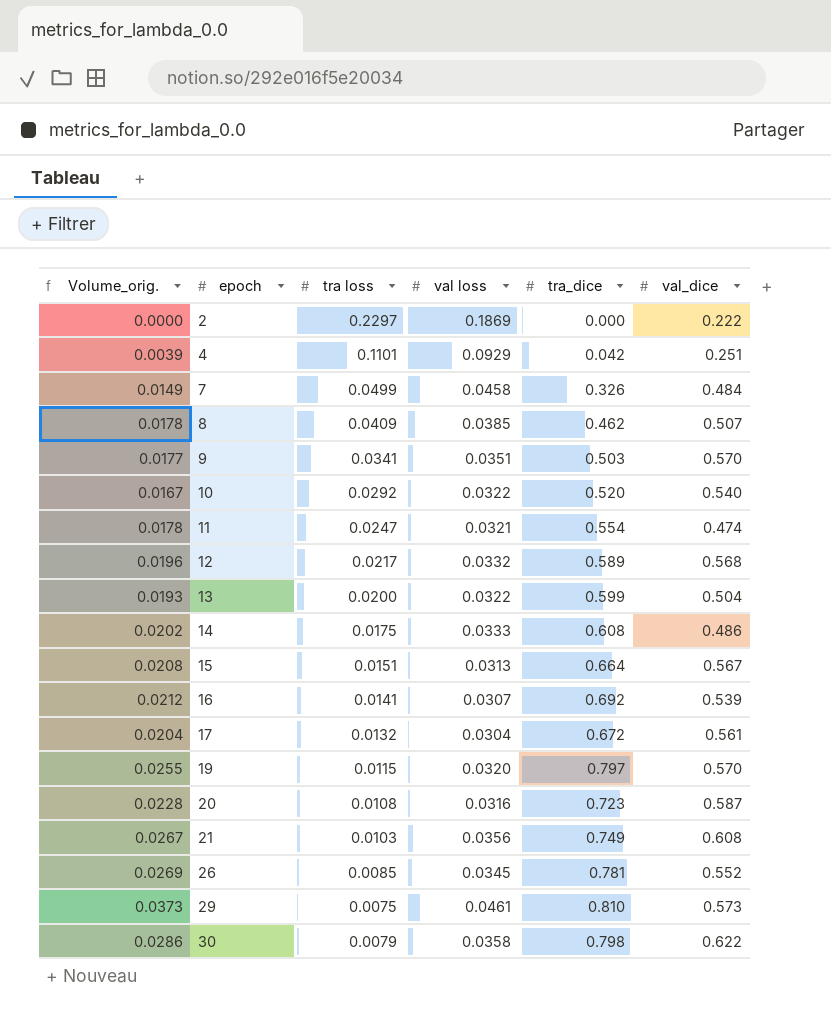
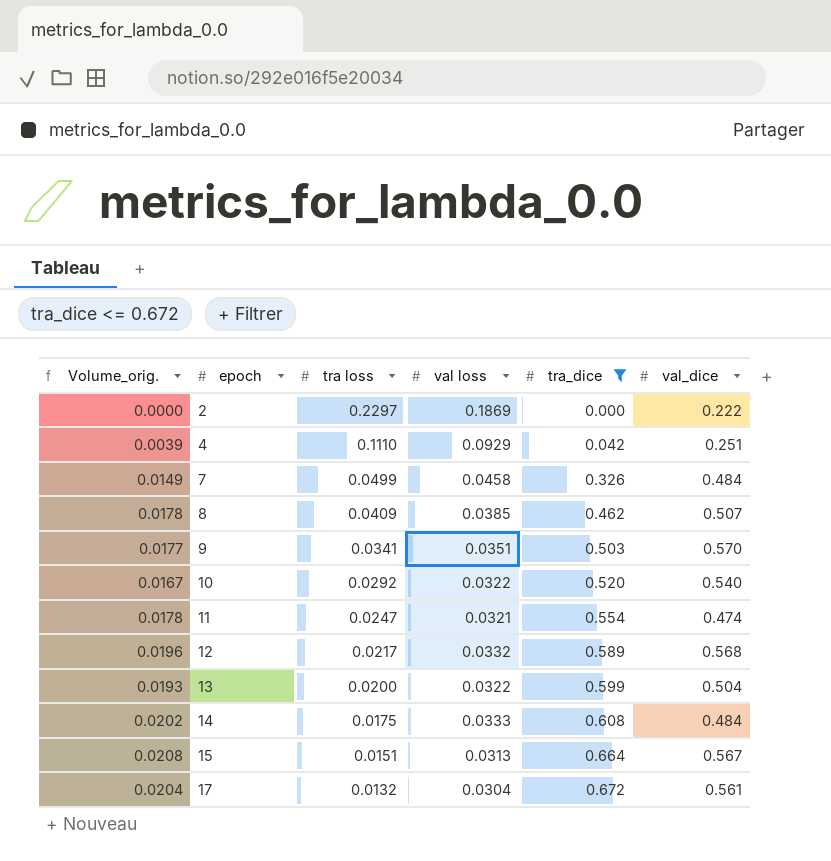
filter: none -> tra_dice <= 0.672
4 | tra loss: 0.1101 -> 0.1110
14 | val_dice: 0.486 -> 0.484

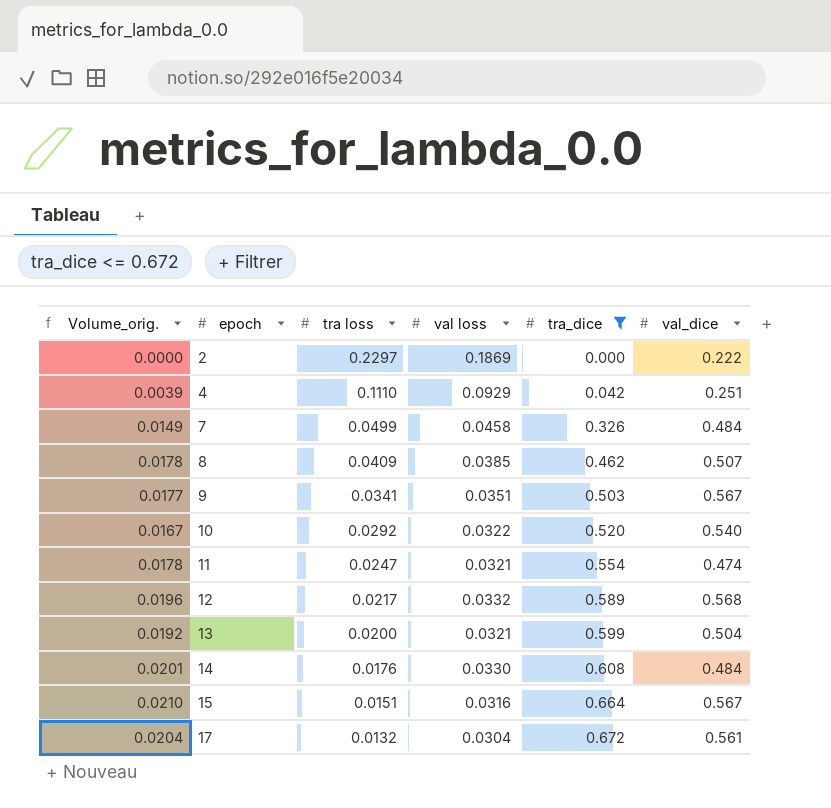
9 | val_dice: 0.570 -> 0.567
13 | Volume_orig.: 0.0193 -> 0.0192
13 | val loss: 0.0322 -> 0.0321
14 | Volume_orig.: 0.0202 -> 0.0201
14 | tra loss: 0.0175 -> 0.0176
14 | val loss: 0.0333 -> 0.0330
15 | Volume_orig.: 0.0208 -> 0.0210
15 | val loss: 0.0313 -> 0.0316

